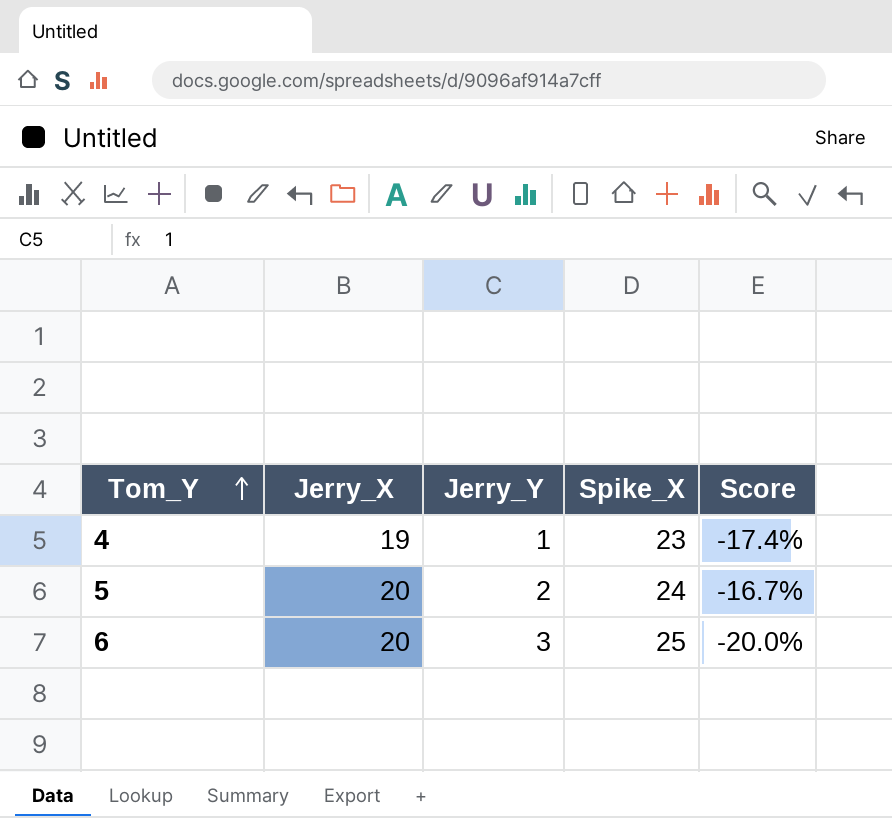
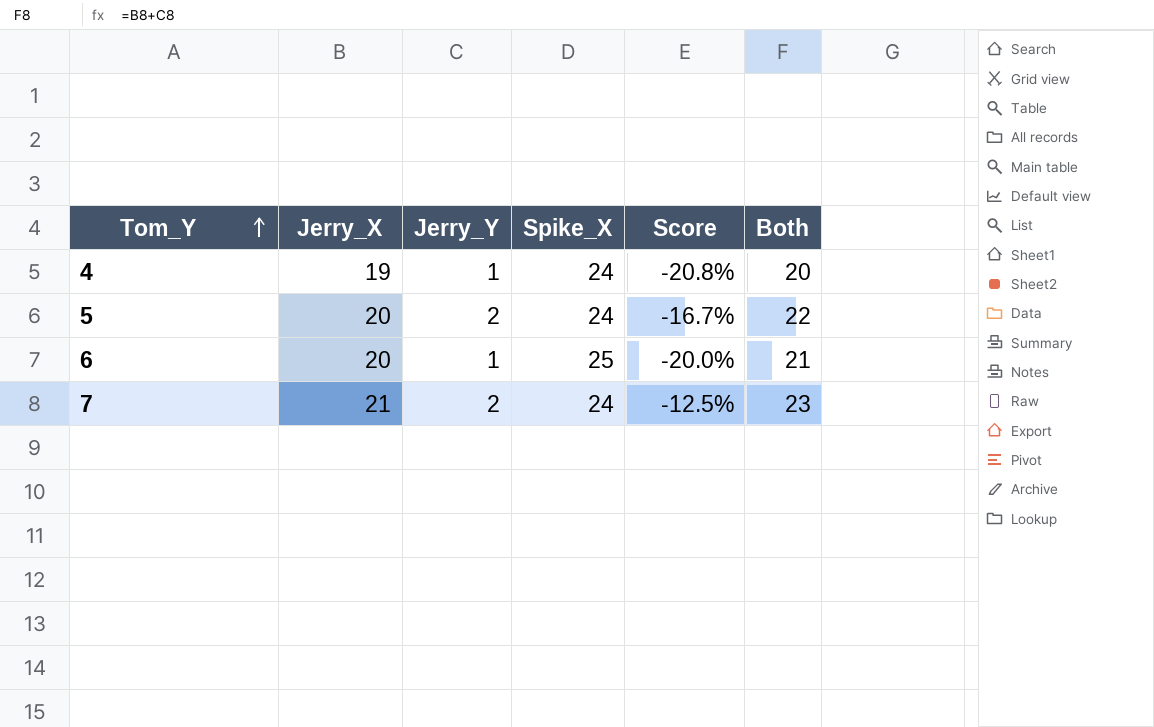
column Both | formula: none -> [Jerry_X] + [Jerry_Y]
4 | Spike_X: 23 -> 24
4 | Score: -17.4% -> -20.8%
6 | Jerry_Y: 3 -> 1
row 7: none -> 21 | 2 | 24 | -12.5% | 23

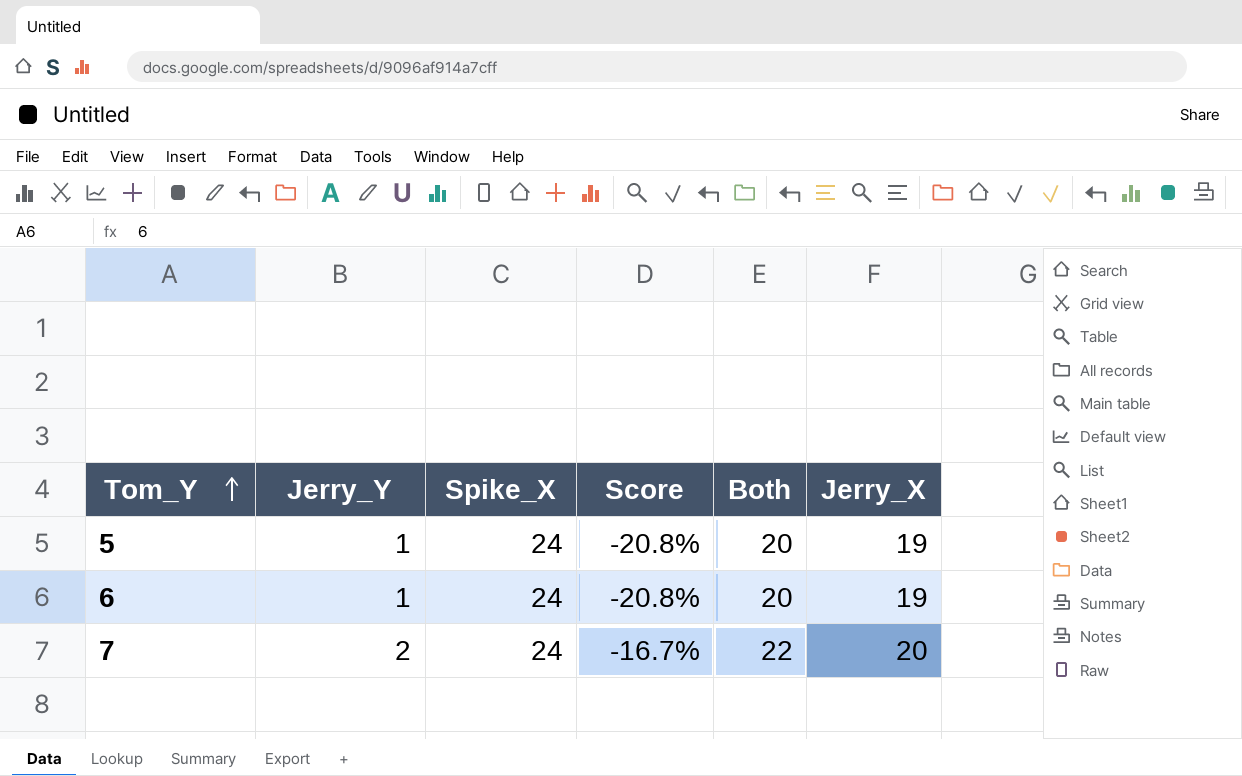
column Jerry_X | position: 2 -> 6
row 4: 19 | 1 | 24 | -20.8% | 20 -> none
5 | Jerry_Y: 2 -> 1
5 | Score: -16.7% -> -20.8%
5 | Both: 22 -> 20
5 | Jerry_X: 20 -> 19
6 | Spike_X: 25 -> 24
6 | Score: -20.0% -> -20.8%
6 | Both: 21 -> 20
6 | Jerry_X: 20 -> 19
7 | Score: -12.5% -> -16.7%
7 | Both: 23 -> 22
7 | Jerry_X: 21 -> 20

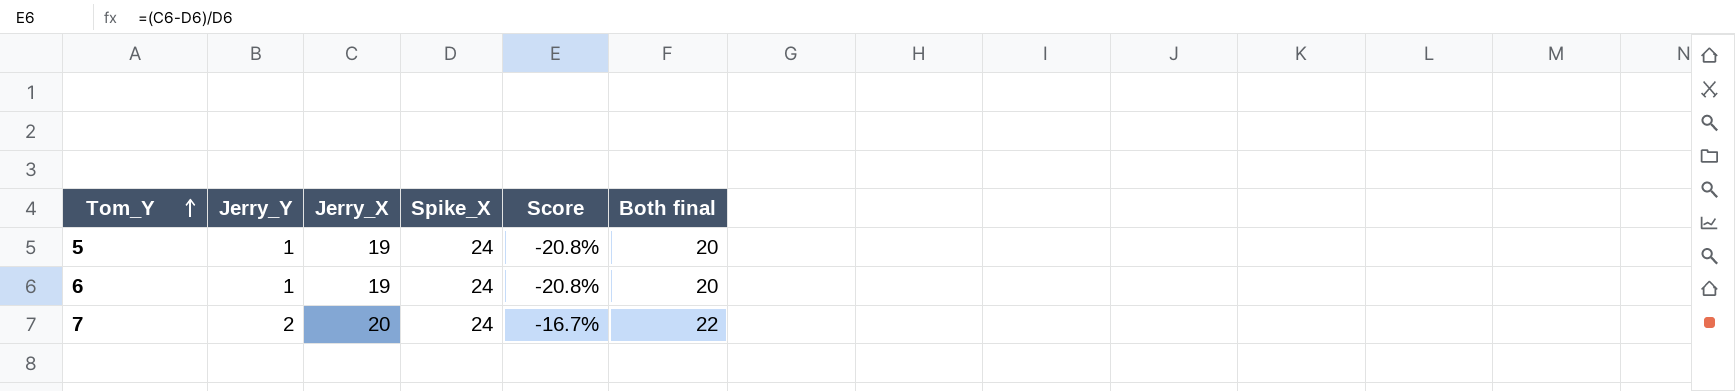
column Jerry_X | position: 6 -> 3
column name: Both -> Both final

